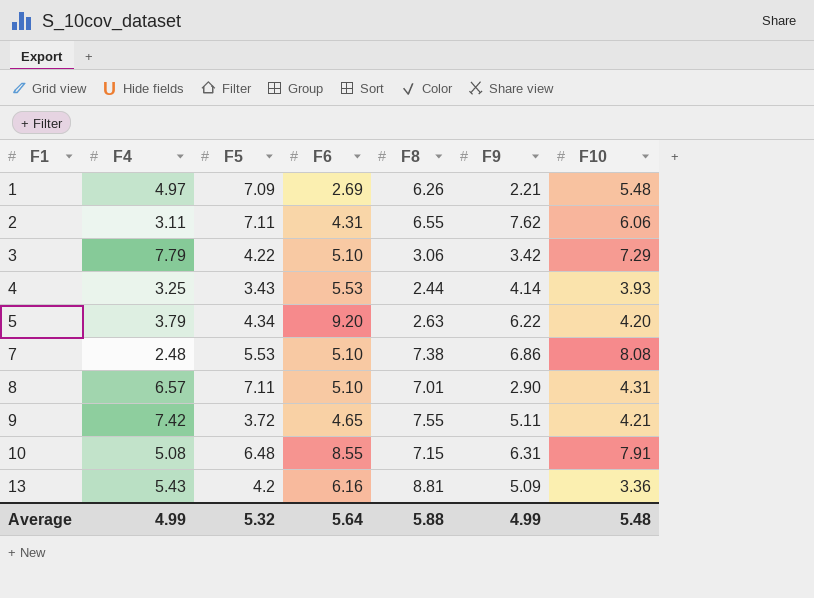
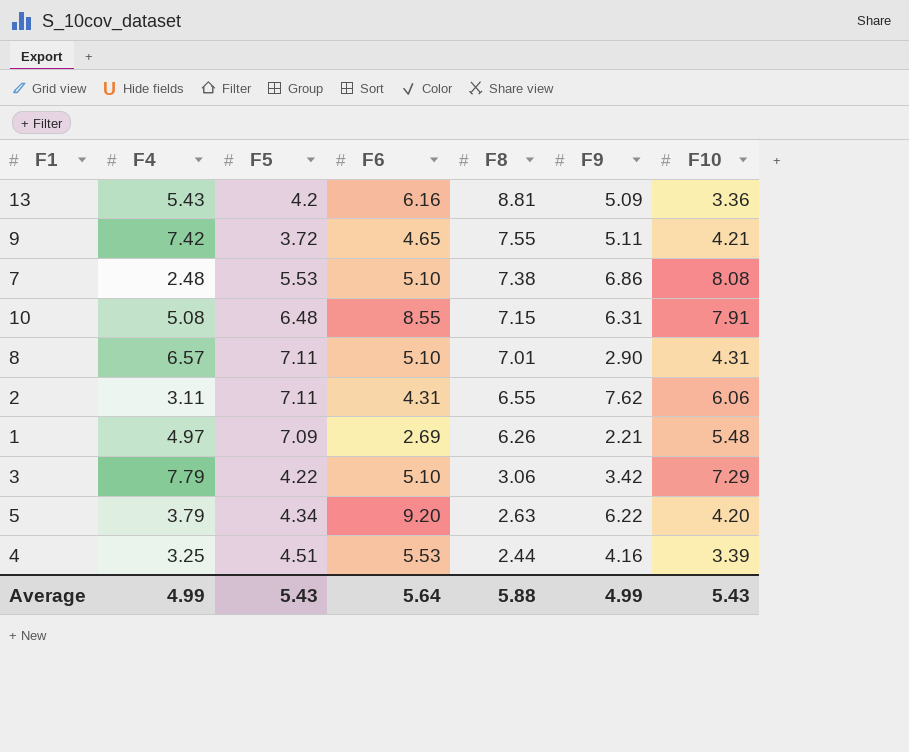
row order: F1 ascending -> F8 descending
4 | F5: 3.43 -> 4.51
4 | F9: 4.14 -> 4.16
4 | F10: 3.93 -> 3.39
Average | F5: 5.32 -> 5.43
Average | F10: 5.48 -> 5.43

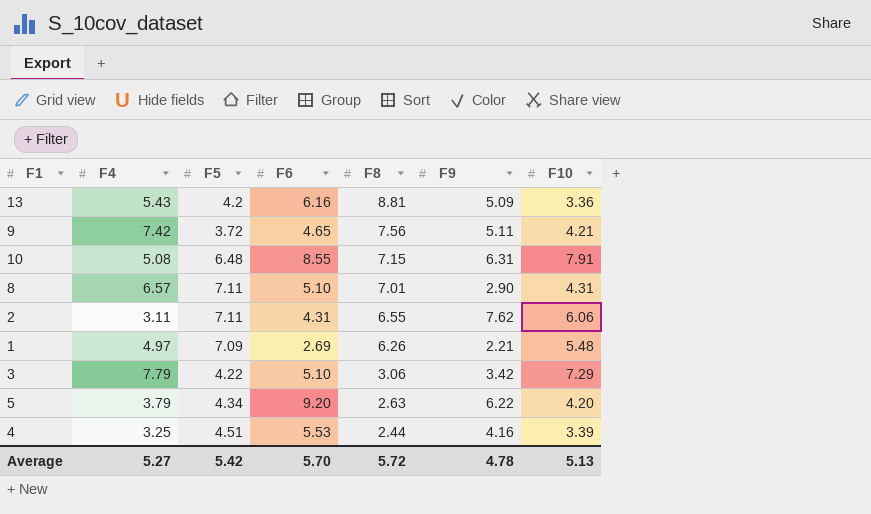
row 7: 2.48 | 5.53 | 5.10 | 7.38 | 6.86 | 8.08 -> none
9 | F8: 7.55 -> 7.56
Average | F4: 4.99 -> 5.27
Average | F5: 5.43 -> 5.42
Average | F6: 5.64 -> 5.70
Average | F8: 5.88 -> 5.72
Average | F9: 4.99 -> 4.78
Average | F10: 5.43 -> 5.13

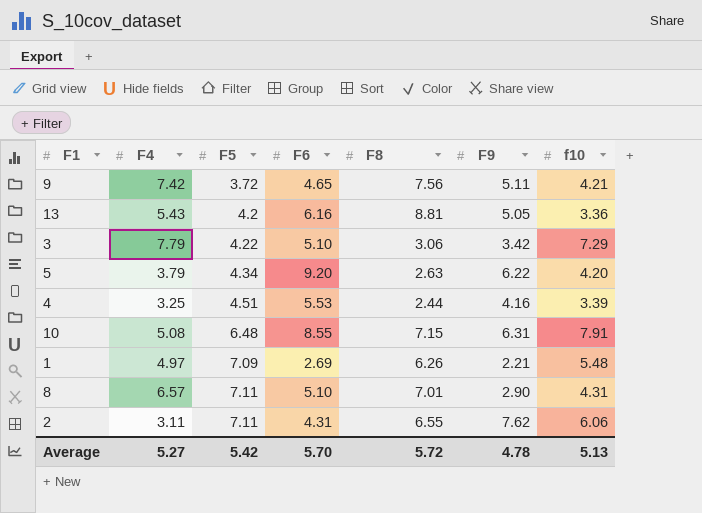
row order: F8 descending -> F5 ascending
column name: F10 -> f10
13 | F9: 5.09 -> 5.05

